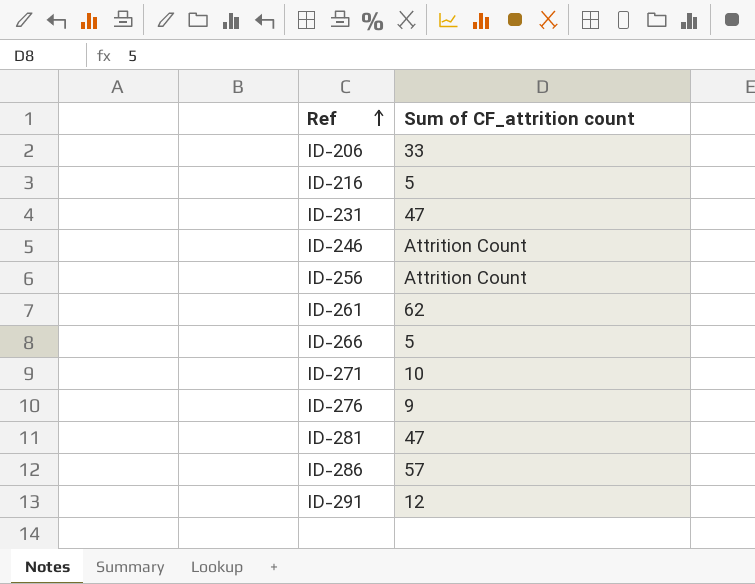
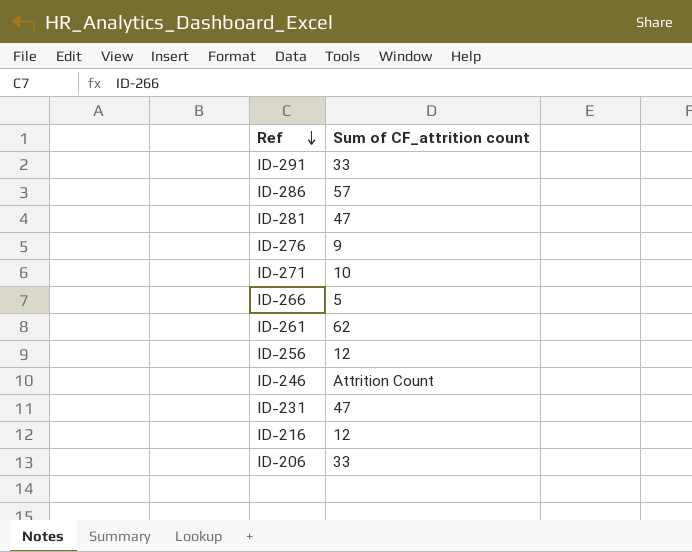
row order: Ref ascending -> Ref descending
ID-291 | Sum of CF_attrition count: 12 -> 33
ID-256 | Sum of CF_attrition count: Attrition Count -> 12
ID-216 | Sum of CF_attrition count: 5 -> 12

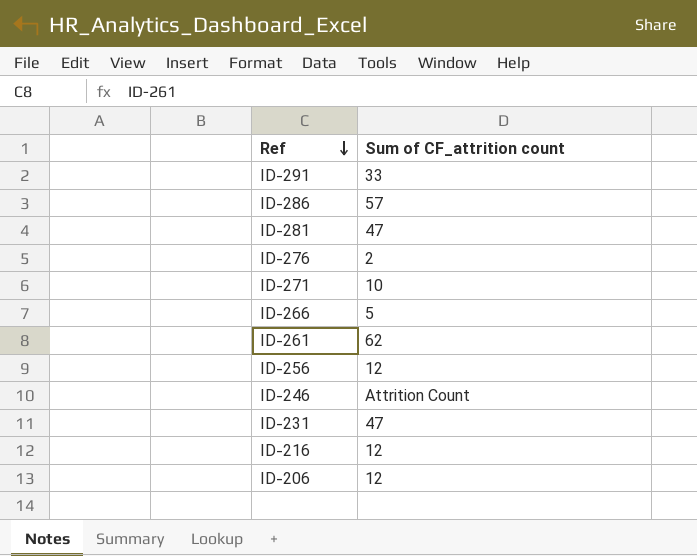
ID-276 | Sum of CF_attrition count: 9 -> 2
ID-206 | Sum of CF_attrition count: 33 -> 12

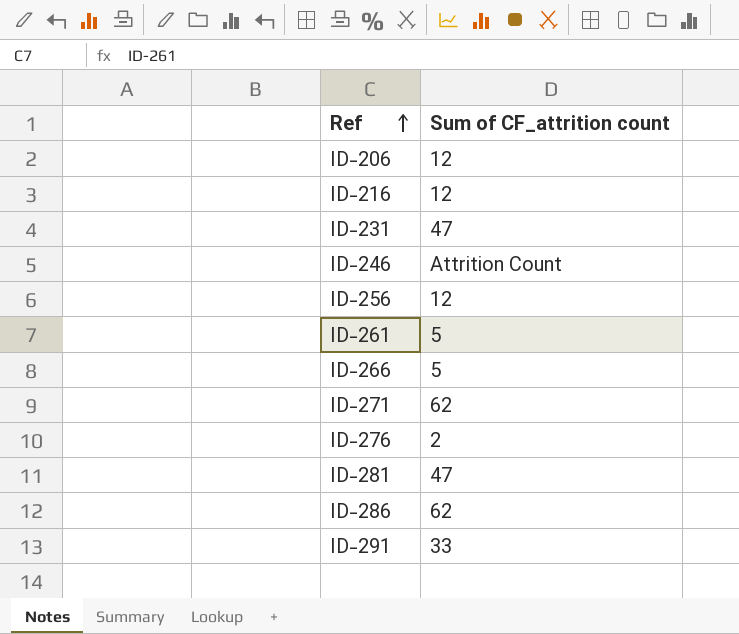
row order: Ref descending -> Ref ascending
ID-261 | Sum of CF_attrition count: 62 -> 5
ID-271 | Sum of CF_attrition count: 10 -> 62
ID-286 | Sum of CF_attrition count: 57 -> 62

